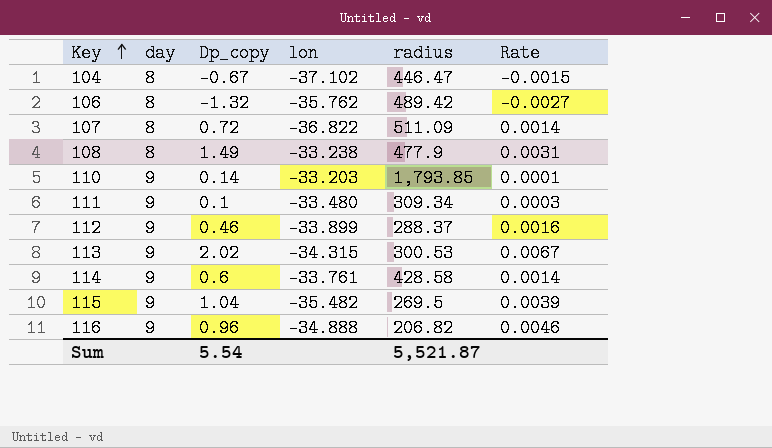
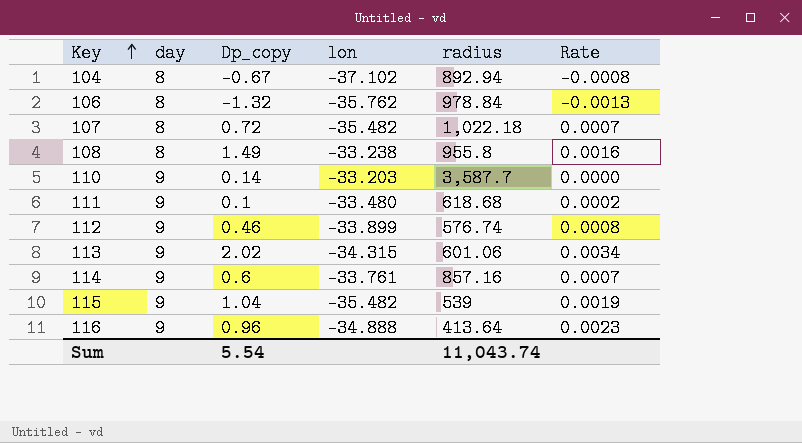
104 | radius: 446.47 -> 892.94
104 | Rate: -0.0015 -> -0.0008
106 | radius: 489.42 -> 978.84
106 | Rate: -0.0027 -> -0.0013
107 | lon: -36.822 -> -35.482
107 | radius: 511.09 -> 1,022.18
107 | Rate: 0.0014 -> 0.0007
108 | radius: 477.9 -> 955.8
108 | Rate: 0.0031 -> 0.0016
110 | radius: 1,793.85 -> 3,587.7
110 | Rate: 0.0001 -> 0.0000
111 | radius: 309.34 -> 618.68
111 | Rate: 0.0003 -> 0.0002
112 | radius: 288.37 -> 576.74
112 | Rate: 0.0016 -> 0.0008
113 | radius: 300.53 -> 601.06
113 | Rate: 0.0067 -> 0.0034
114 | radius: 428.58 -> 857.16
114 | Rate: 0.0014 -> 0.0007
115 | radius: 269.5 -> 539
115 | Rate: 0.0039 -> 0.0019
116 | radius: 206.82 -> 413.64
116 | Rate: 0.0046 -> 0.0023
Sum | radius: 5,521.87 -> 11,043.74

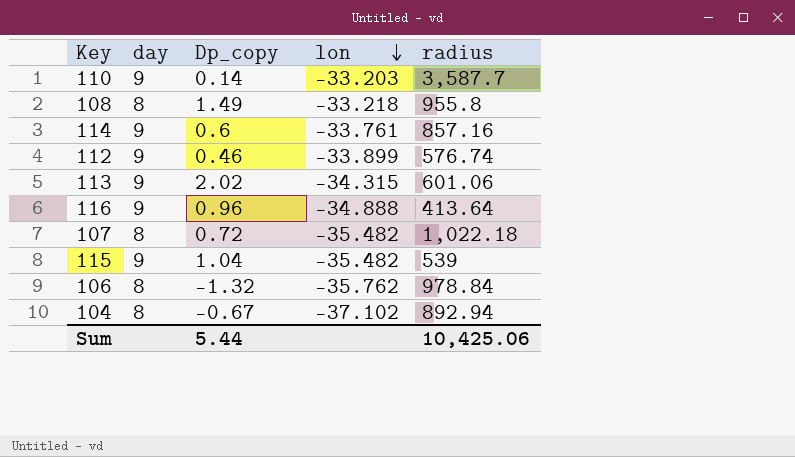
row order: Key ascending -> lon descending
column Rate | formula: [Dp_copy] / [radius] -> none
row 111: 9 | 0.1 | -33.480 | 618.68 | 0.0002 -> none
108 | lon: -33.238 -> -33.218
Sum | Dp_copy: 5.54 -> 5.44
Sum | radius: 11,043.74 -> 10,425.06

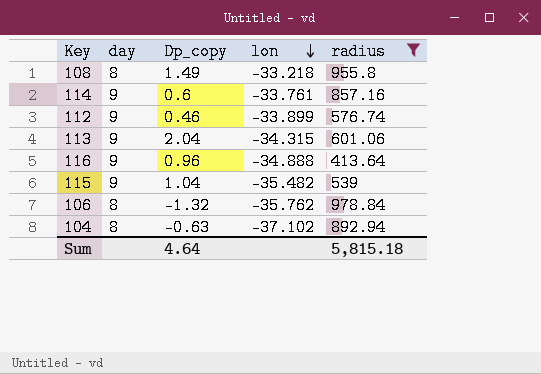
filter: none -> radius <= 978.84
113 | Dp_copy: 2.02 -> 2.04
104 | Dp_copy: -0.67 -> -0.63
Sum | Dp_copy: 5.44 -> 4.64
Sum | radius: 10,425.06 -> 5,815.18

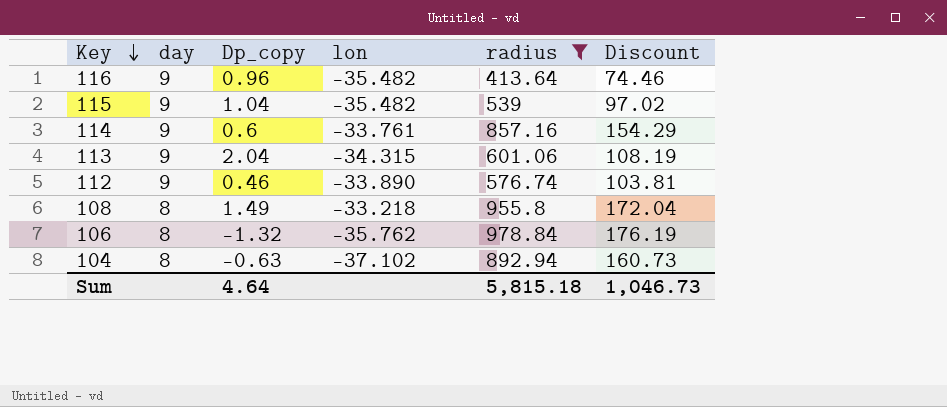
row order: lon descending -> Key descending
column Discount | formula: none -> [radius] * 0.18
116 | lon: -34.888 -> -35.482
112 | lon: -33.899 -> -33.890

